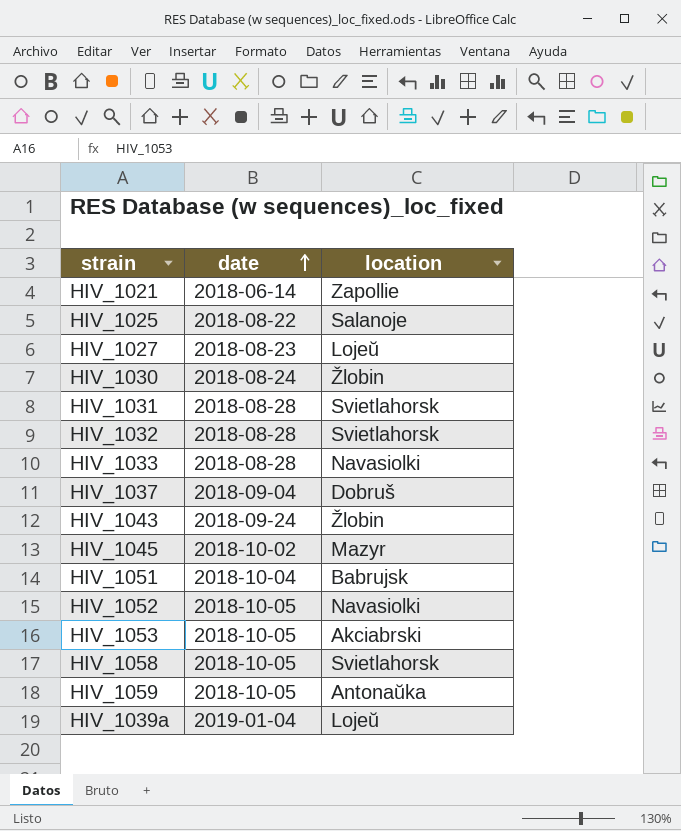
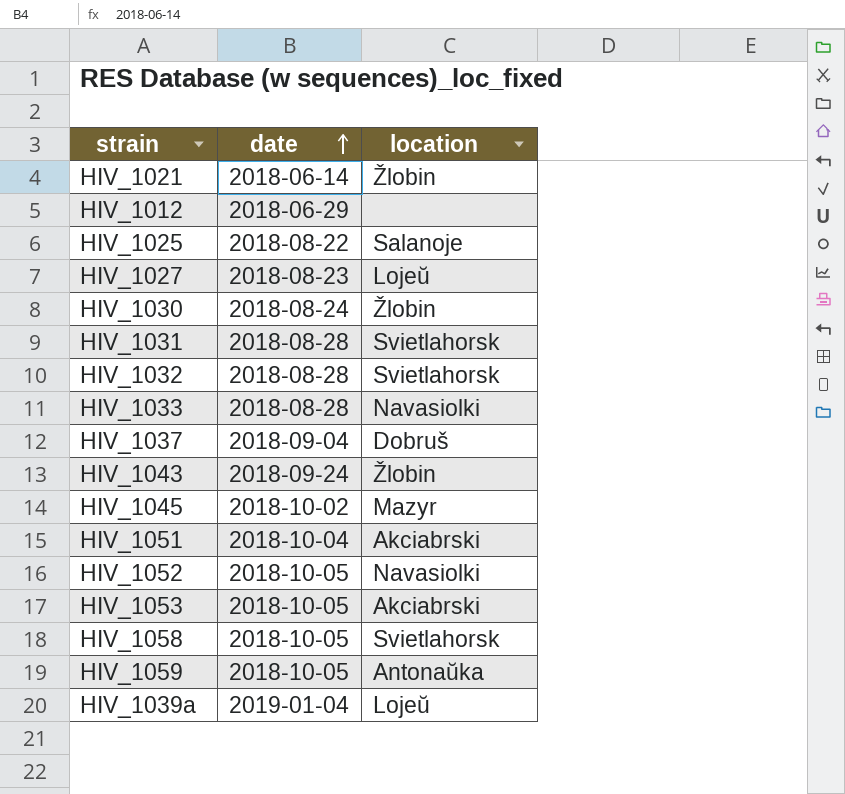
HIV_1021 | location: Zapollie -> Žlobin
row HIV_1012: none -> 2018-06-29 | none
HIV_1051 | location: Babrujsk -> Akciabrski

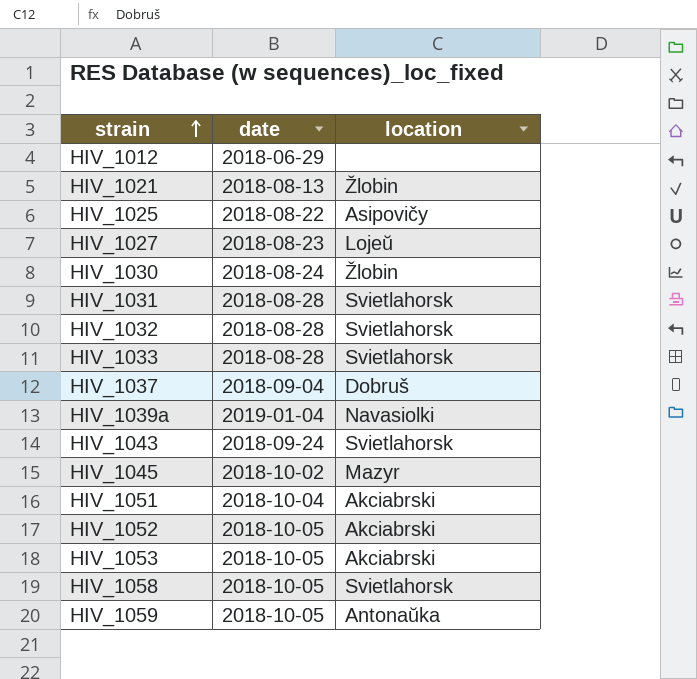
row order: date ascending -> strain ascending
HIV_1021 | date: 2018-06-14 -> 2018-08-13
HIV_1025 | location: Salanoje -> Asipovičy
HIV_1033 | location: Navasiolki -> Svietlahorsk
HIV_1039а | location: Lojeŭ -> Navasiolki
HIV_1043 | location: Žlobin -> Svietlahorsk
HIV_1052 | location: Navasiolki -> Akciabrski

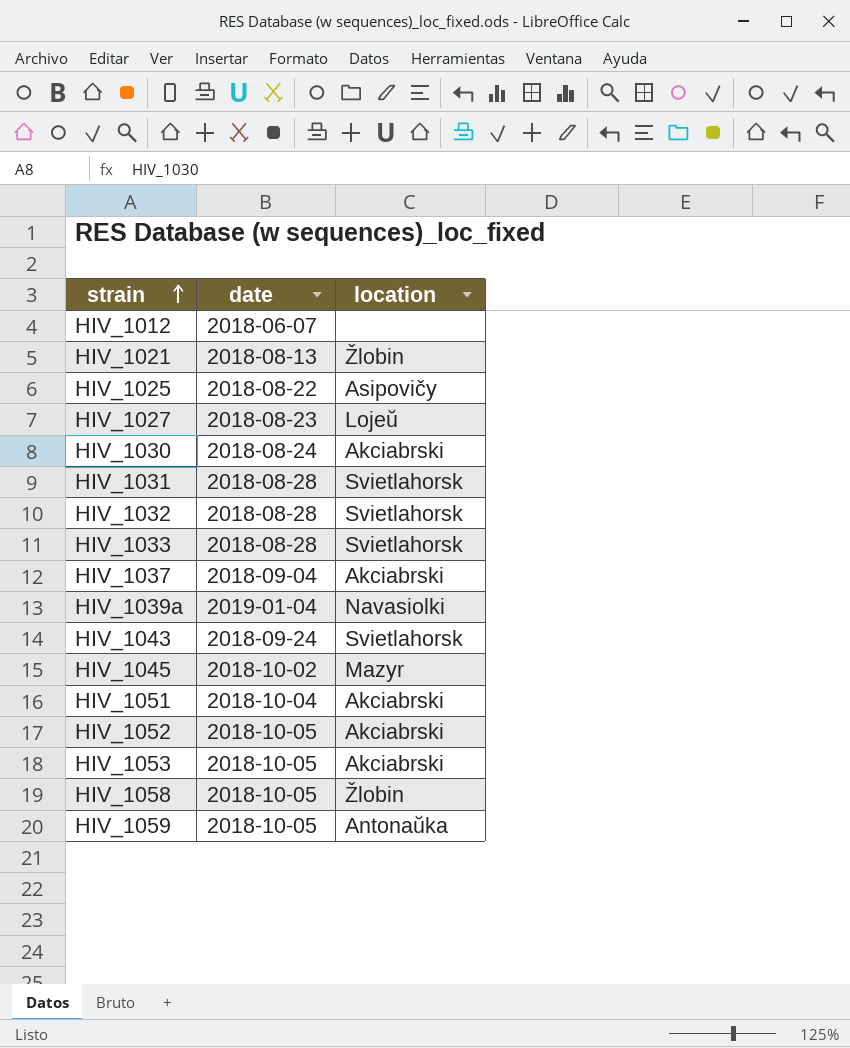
HIV_1012 | date: 2018-06-29 -> 2018-06-07
HIV_1030 | location: Žlobin -> Akciabrski
HIV_1037 | location: Dobruš -> Akciabrski
HIV_1058 | location: Svietlahorsk -> Žlobin

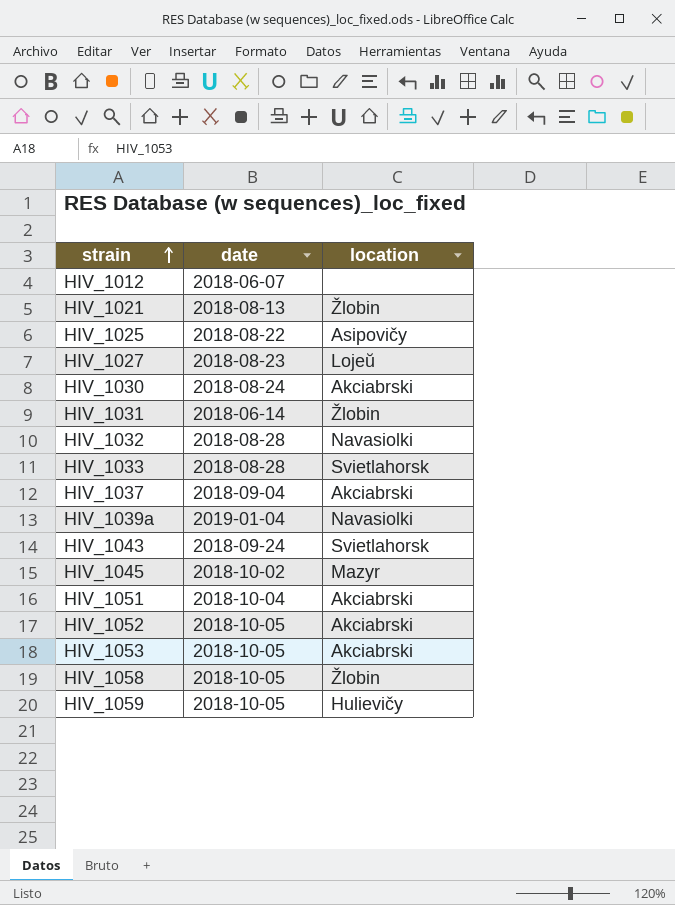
HIV_1031 | date: 2018-08-28 -> 2018-06-14
HIV_1031 | location: Svietlahorsk -> Žlobin
HIV_1032 | location: Svietlahorsk -> Navasiolki
HIV_1059 | location: Antonaŭka -> Hulievičy

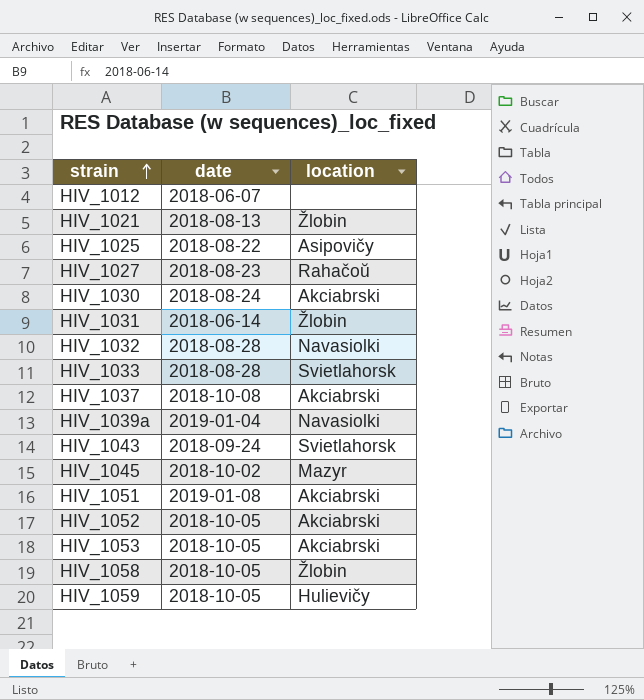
HIV_1027 | location: Lojeŭ -> Rahačoŭ
HIV_1037 | date: 2018-09-04 -> 2018-10-08
HIV_1051 | date: 2018-10-04 -> 2019-01-08

